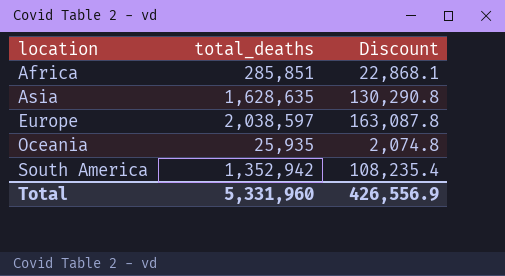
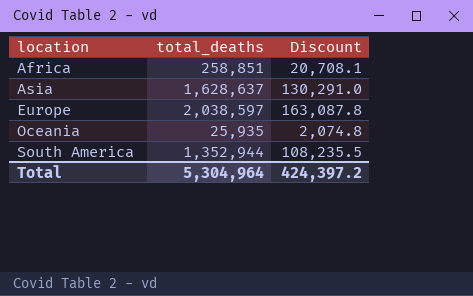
Africa | total_deaths: 285,851 -> 258,851
Africa | Discount: 22,868.1 -> 20,708.1
Asia | total_deaths: 1,628,635 -> 1,628,637
Asia | Discount: 130,290.8 -> 130,291.0
South America | total_deaths: 1,352,942 -> 1,352,944
South America | Discount: 108,235.4 -> 108,235.5
Total | total_deaths: 5,331,960 -> 5,304,964
Total | Discount: 426,556.9 -> 424,397.2

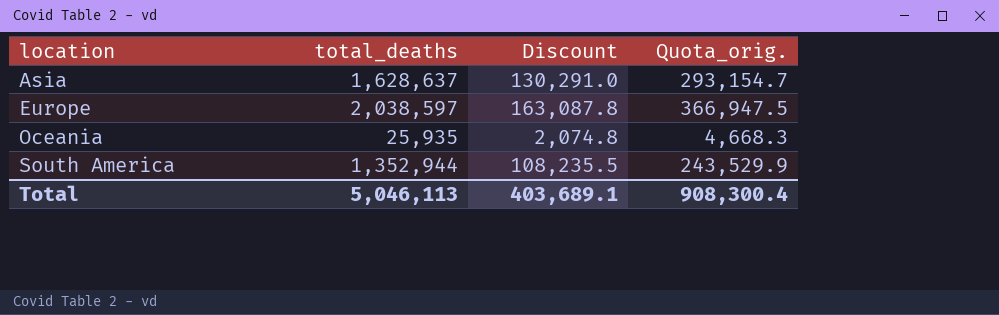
column Quota_orig. | formula: none -> [total_deaths] * 0.18
row Africa: 258,851 | 20,708.1 -> none
Total | total_deaths: 5,304,964 -> 5,046,113
Total | Discount: 424,397.2 -> 403,689.1

